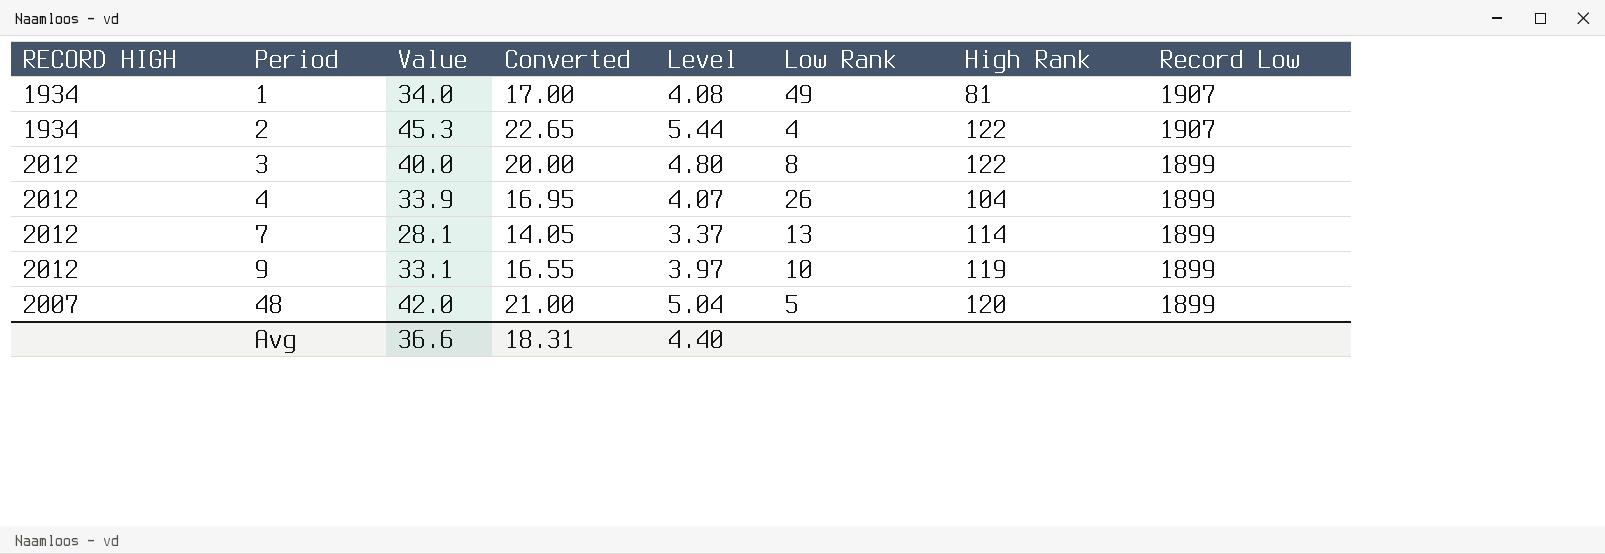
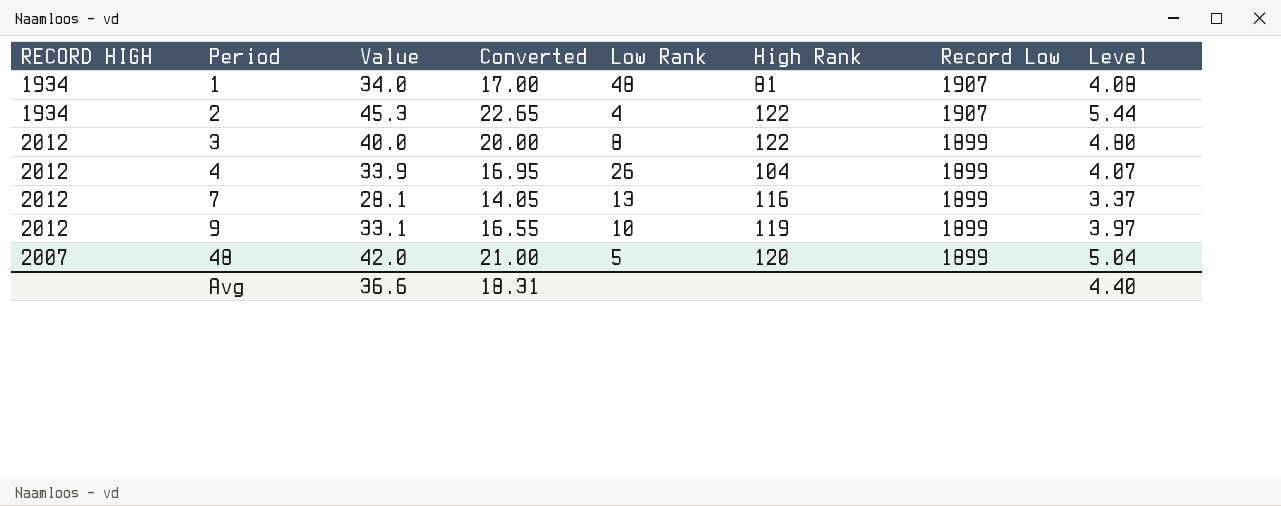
column Level | position: 5 -> 8
1 | Low Rank: 49 -> 48
7 | High Rank: 114 -> 116

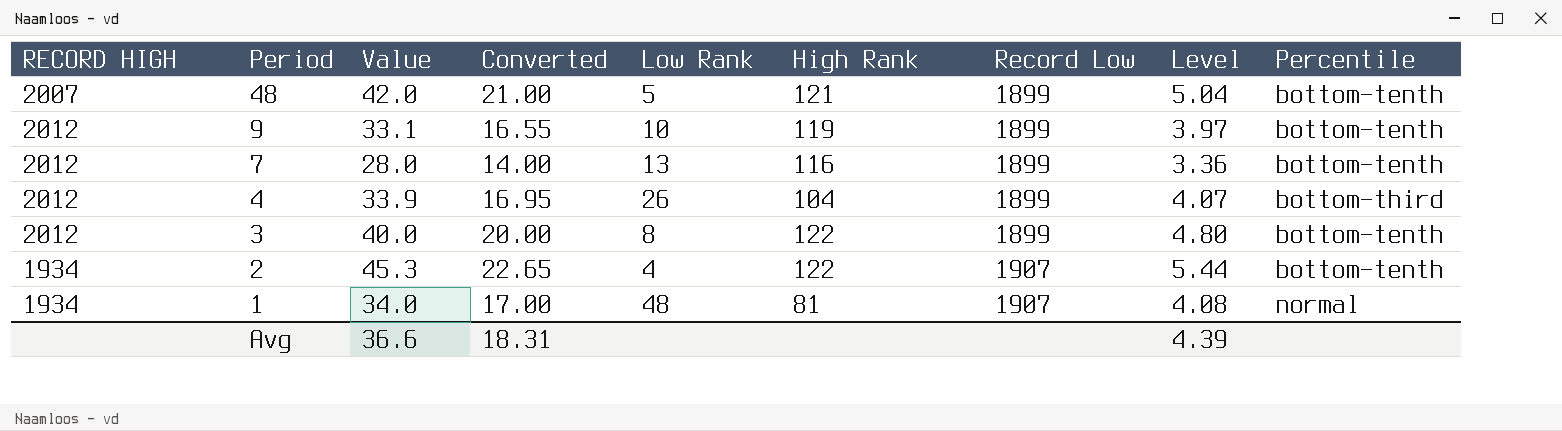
row order: Period ascending -> Period descending
column Percentile | position: none -> 9
48 | High Rank: 120 -> 121
7 | Value: 28.1 -> 28.0
7 | Converted: 14.05 -> 14.00
7 | Level: 3.37 -> 3.36
Avg | Level: 4.40 -> 4.39

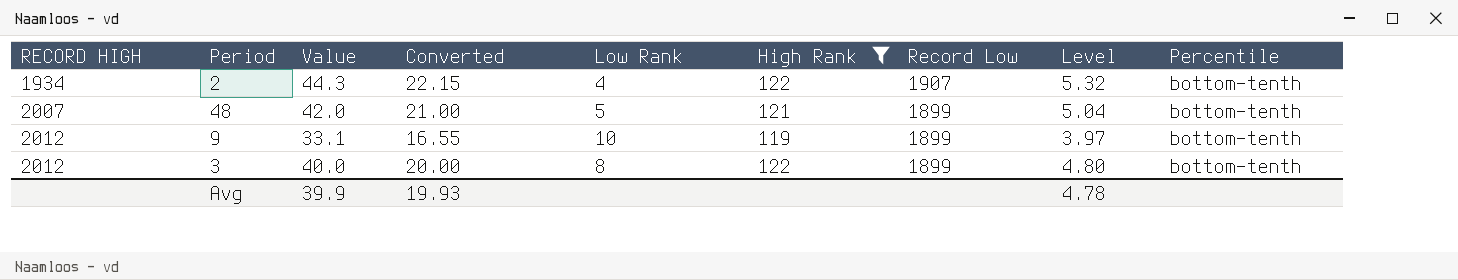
filter: none -> High Rank >= 119
row order: Period descending -> RECORD HIGH ascending
2 | Value: 45.3 -> 44.3
2 | Converted: 22.65 -> 22.15
2 | Level: 5.44 -> 5.32
Avg | Value: 36.6 -> 39.9
Avg | Converted: 18.31 -> 19.93
Avg | Level: 4.39 -> 4.78

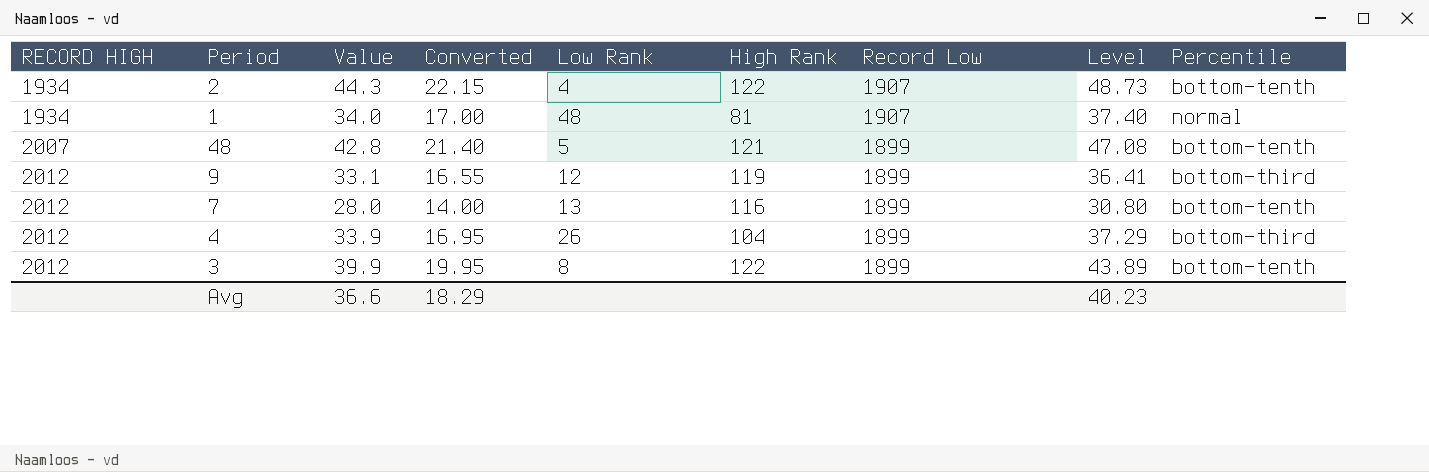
filter: High Rank >= 119 -> none
column Level | formula: [Value] * 0.12 -> [Value] * 1.1
48 | Value: 42.0 -> 42.8
48 | Converted: 21.00 -> 21.40
9 | Low Rank: 10 -> 12
9 | Percentile: bottom-tenth -> bottom-third
3 | Value: 40.0 -> 39.9
3 | Converted: 20.00 -> 19.95
Avg | Value: 39.9 -> 36.6
Avg | Converted: 19.93 -> 18.29
Avg | Level: 4.78 -> 40.23

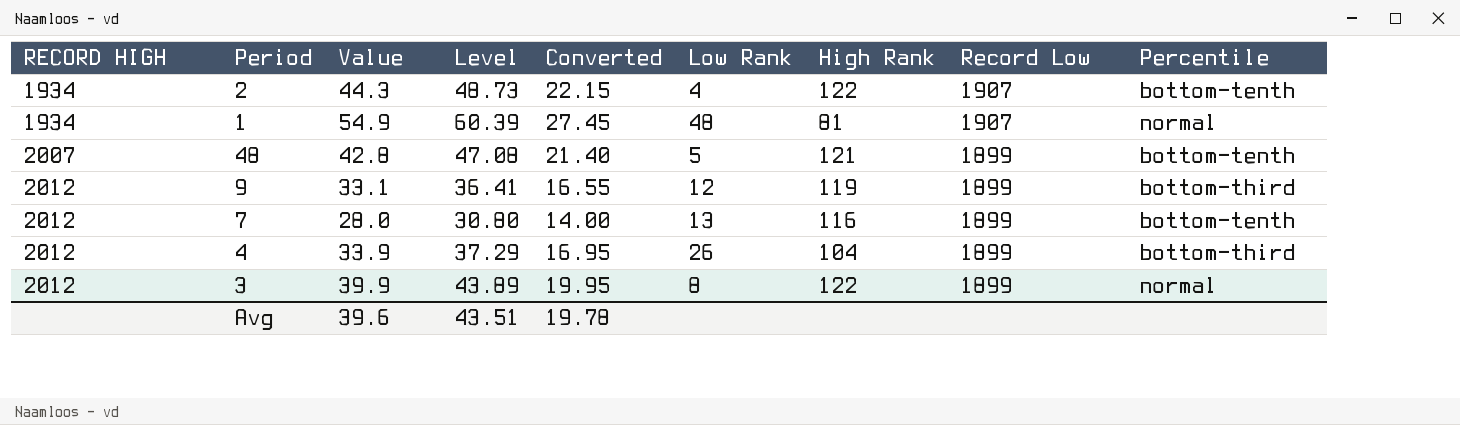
column Level | position: 8 -> 4
1 | Value: 34.0 -> 54.9
1 | Level: 37.40 -> 60.39
1 | Converted: 17.00 -> 27.45
3 | Percentile: bottom-tenth -> normal
Avg | Value: 36.6 -> 39.6
Avg | Level: 40.23 -> 43.51
Avg | Converted: 18.29 -> 19.78

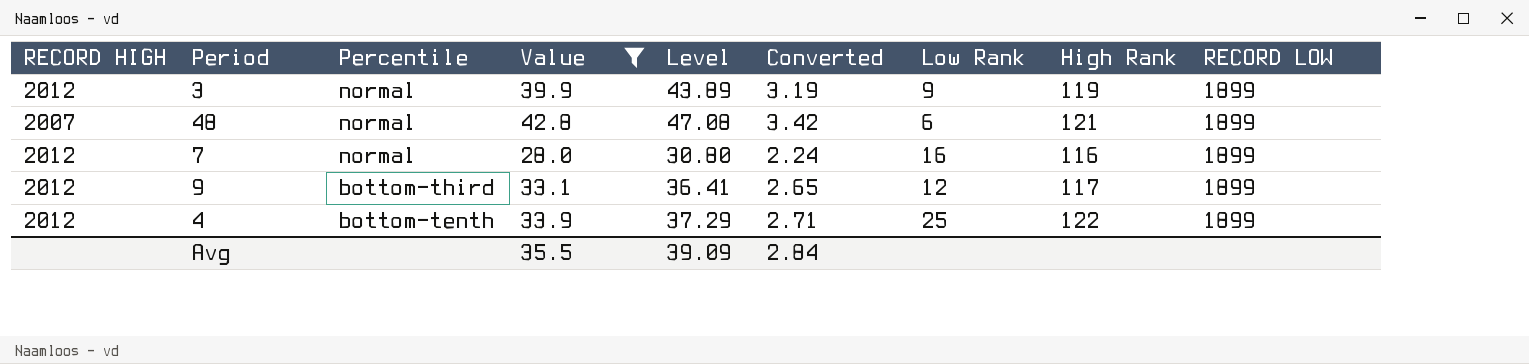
filter: none -> Value <= 42.8
row order: RECORD HIGH ascending -> Percentile descending
column Percentile | position: 9 -> 3
column Converted | formula: [Value] * 0.5 -> [Value] * 0.08
column name: Record Low -> RECORD LOW
3 | Low Rank: 8 -> 9
3 | High Rank: 122 -> 119
48 | Percentile: bottom-tenth -> normal
48 | Low Rank: 5 -> 6
7 | Percentile: bottom-tenth -> normal
7 | Low Rank: 13 -> 16
9 | High Rank: 119 -> 117
4 | Percentile: bottom-third -> bottom-tenth
4 | Low Rank: 26 -> 25
4 | High Rank: 104 -> 122
Avg | Value: 39.6 -> 35.5
Avg | Level: 43.51 -> 39.09
Avg | Converted: 19.78 -> 2.84

